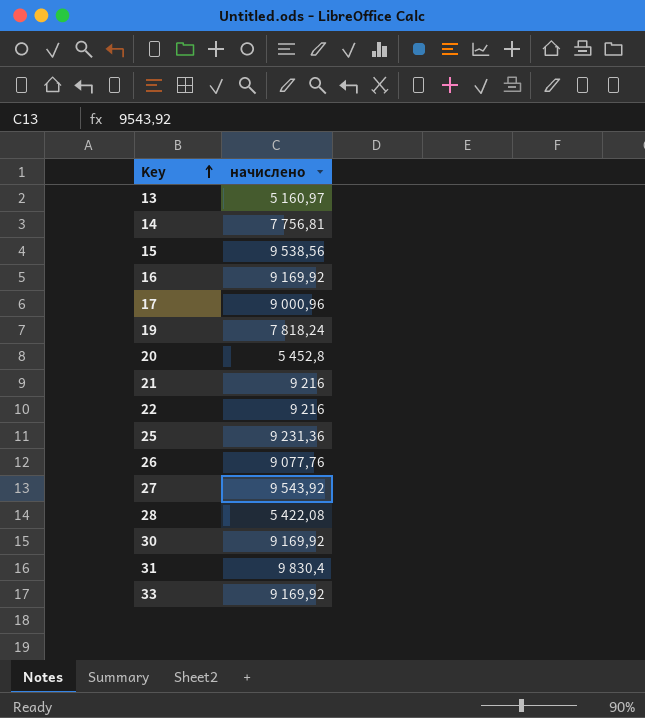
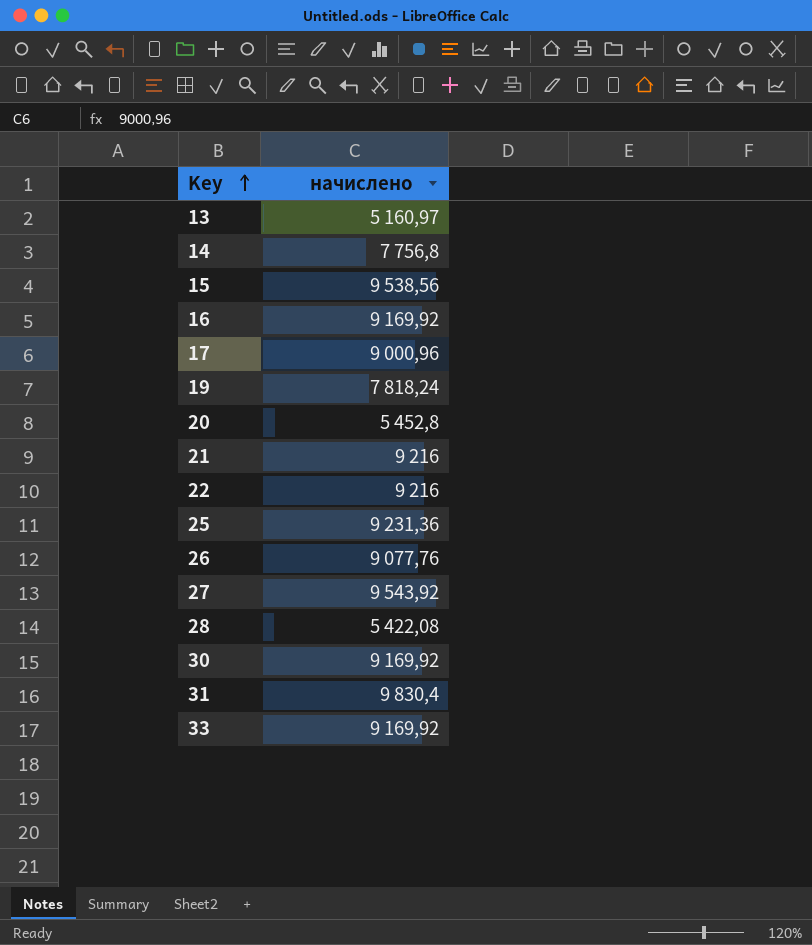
14 | начислено: 7 756,81 -> 7 756,8

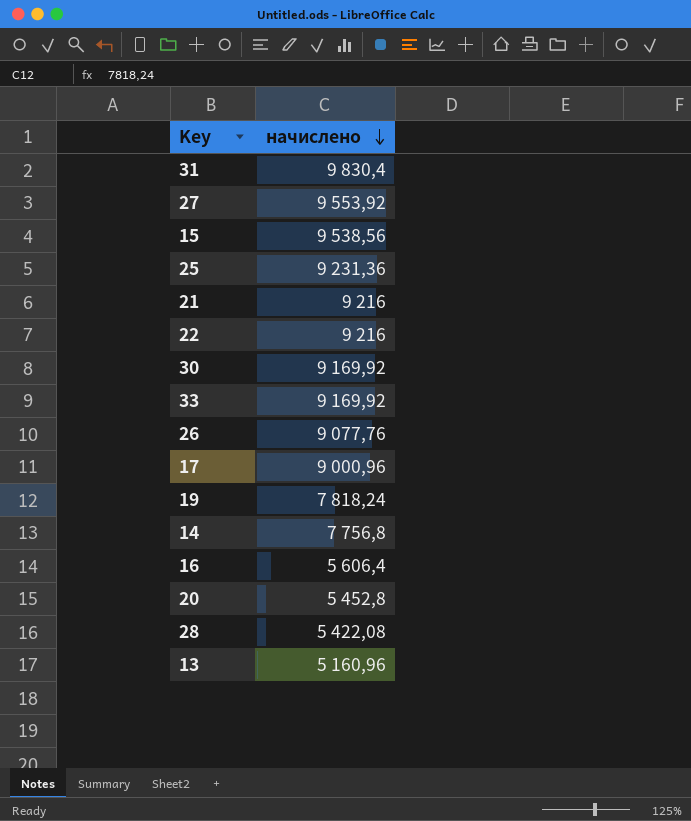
row order: Key ascending -> начислено descending
27 | начислено: 9 543,92 -> 9 553,92
16 | начислено: 9 169,92 -> 5 606,4
13 | начислено: 5 160,97 -> 5 160,96

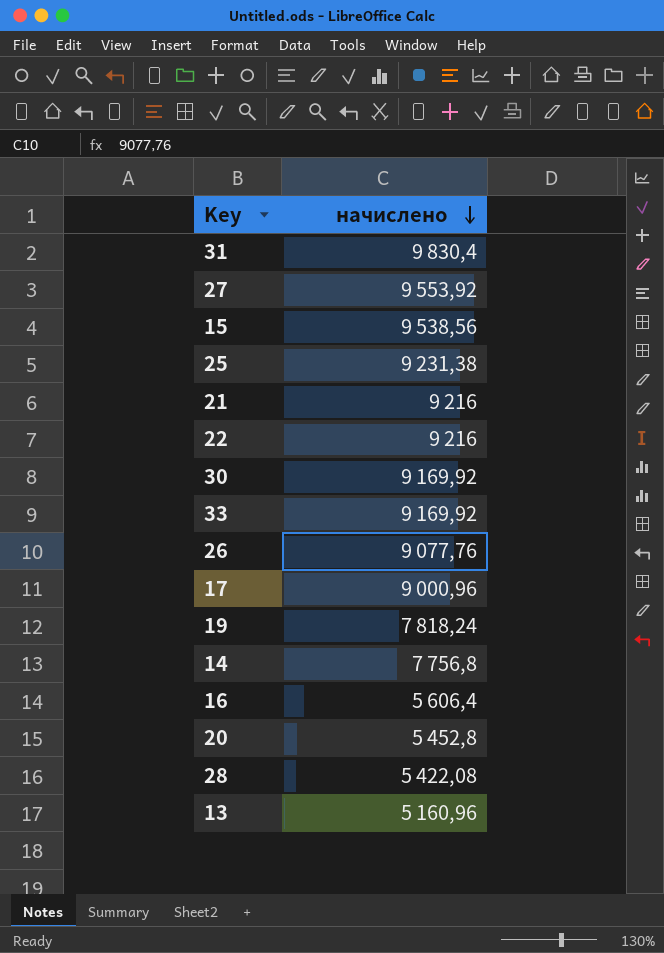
25 | начислено: 9 231,36 -> 9 231,38

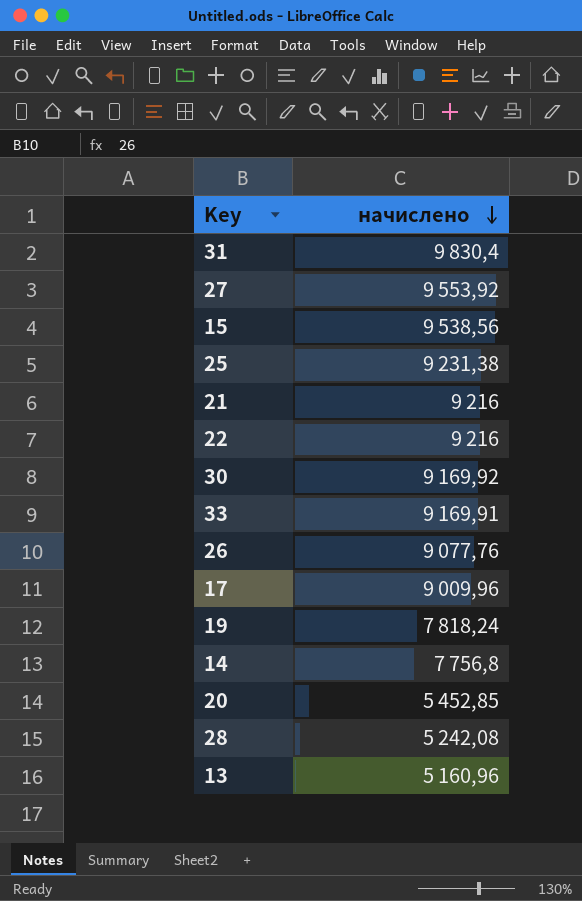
row 16: 5 606,4 -> none
33 | начислено: 9 169,92 -> 9 169,91
17 | начислено: 9 000,96 -> 9 009,96
20 | начислено: 5 452,8 -> 5 452,85
28 | начислено: 5 422,08 -> 5 242,08

